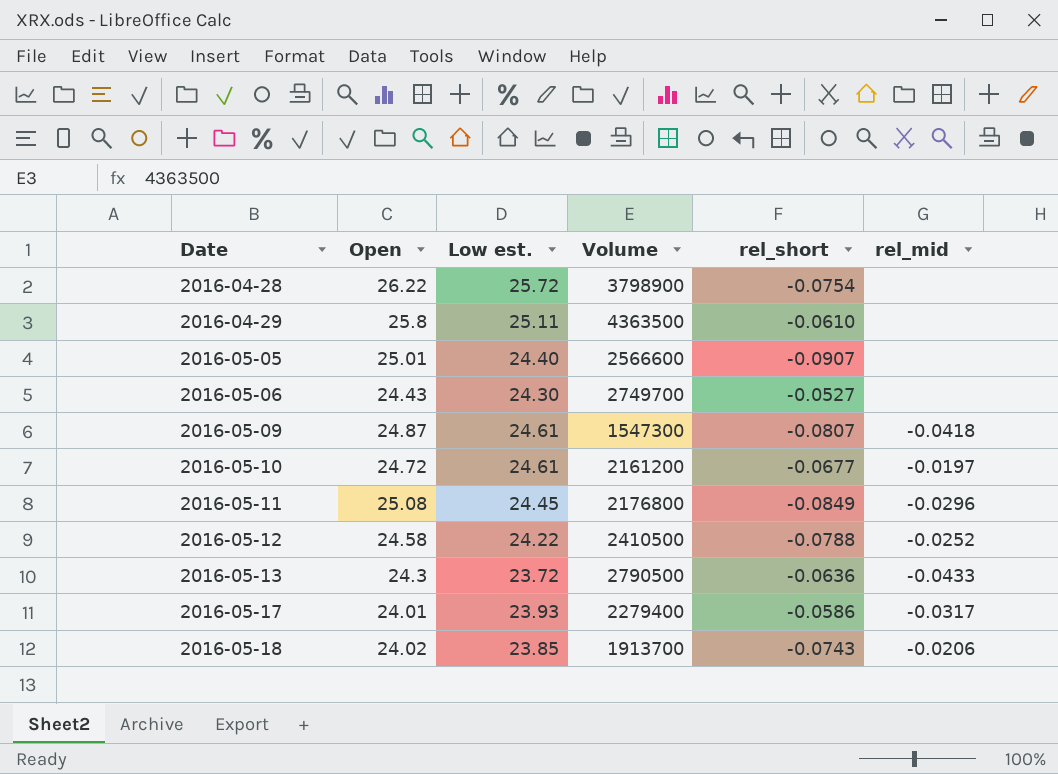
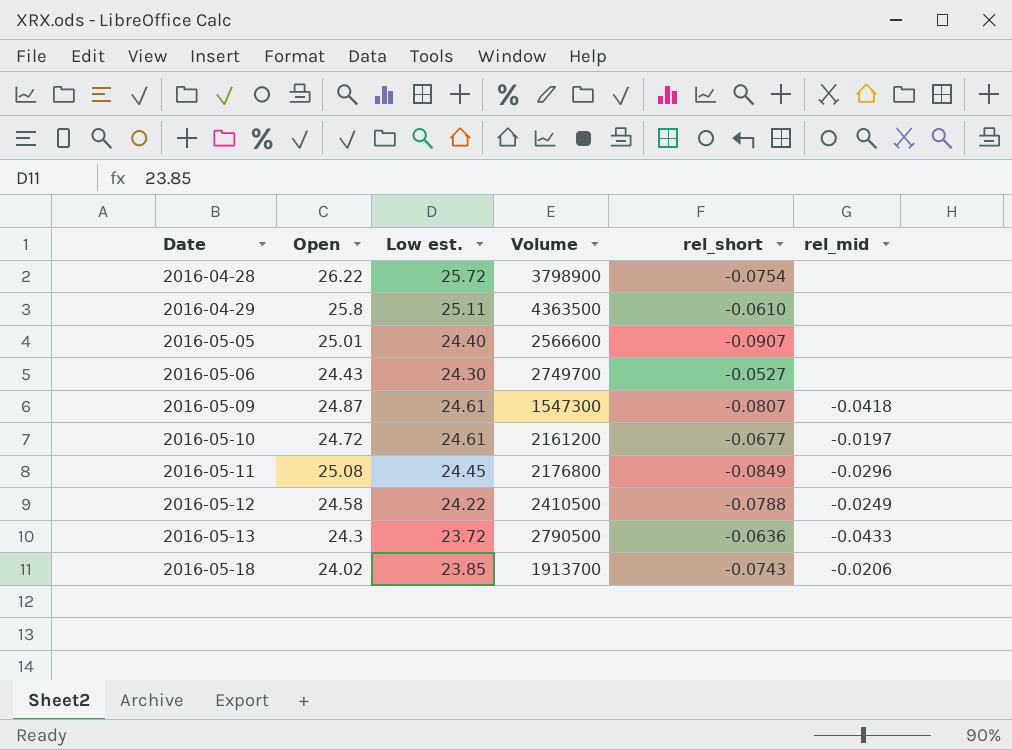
row 2016-05-17: 24.01 | 23.93 | 2279400 | -0.0586 | -0.0317 -> none
2016-05-12 | rel_mid: -0.0252 -> -0.0249

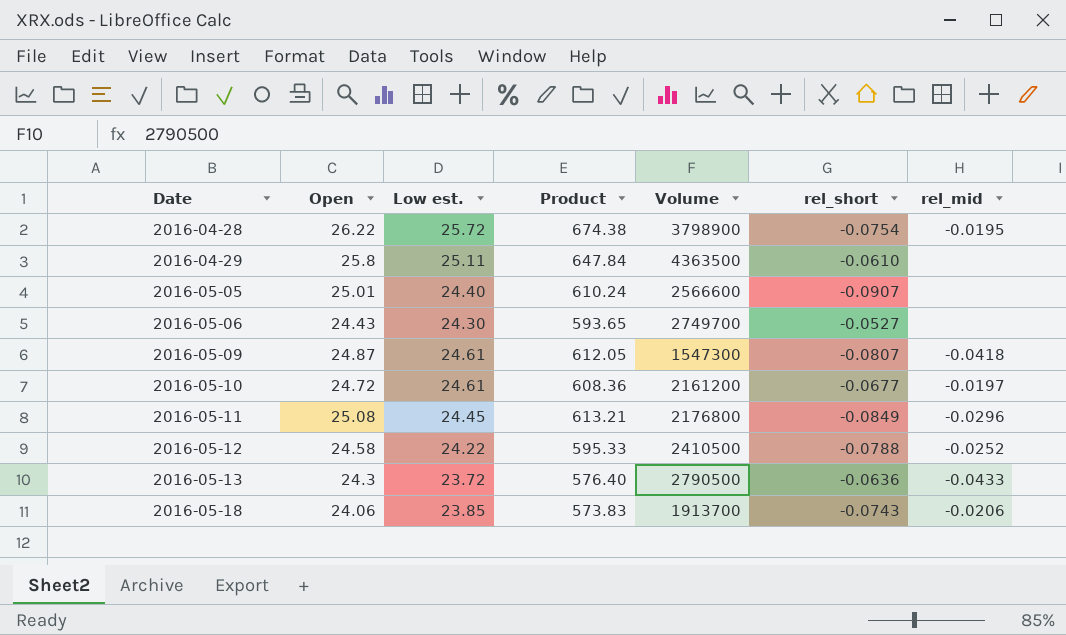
column Product | formula: none -> [Open] * [Low est.]
2016-04-28 | rel_mid: none -> -0.0195
2016-05-12 | rel_mid: -0.0249 -> -0.0252
2016-05-18 | Open: 24.02 -> 24.06

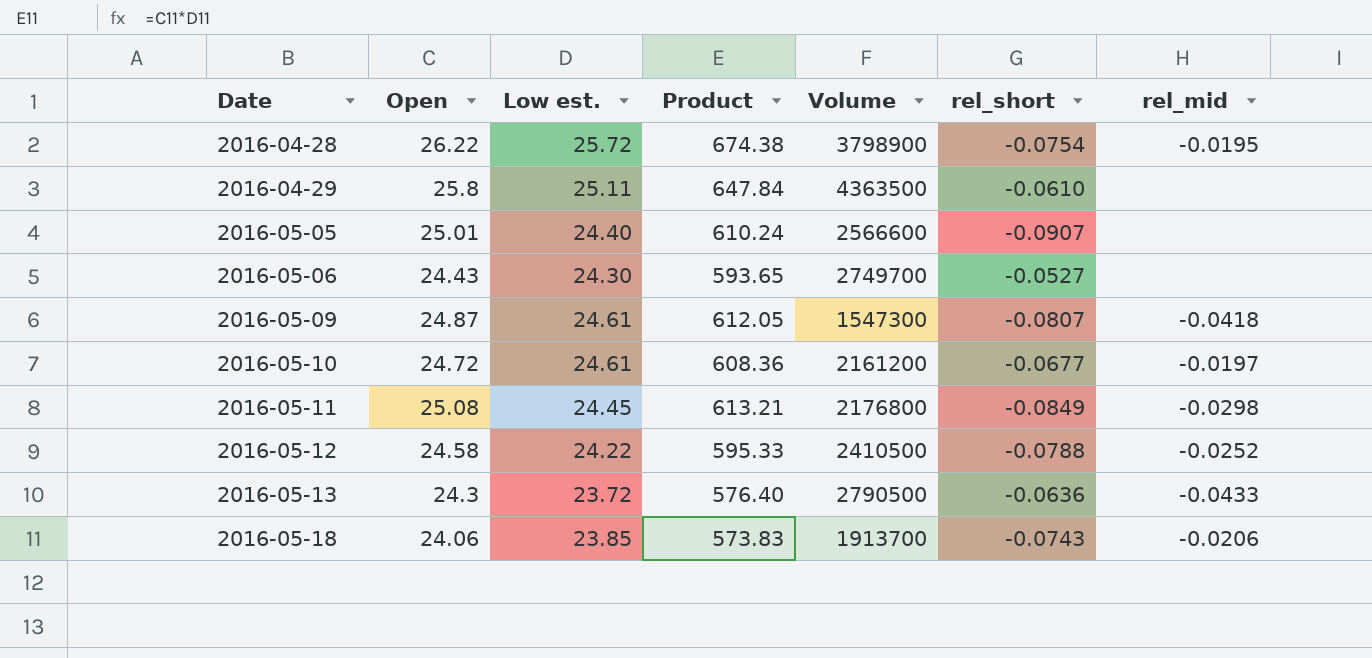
2016-05-11 | rel_mid: -0.0296 -> -0.0298

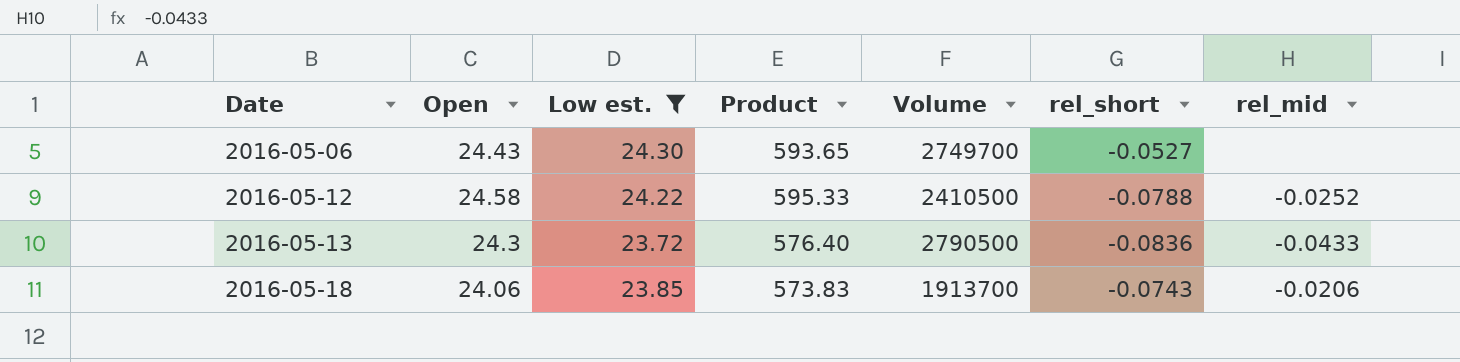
filter: none -> Low est. <= 24.30
2016-05-13 | rel_short: -0.0636 -> -0.0836

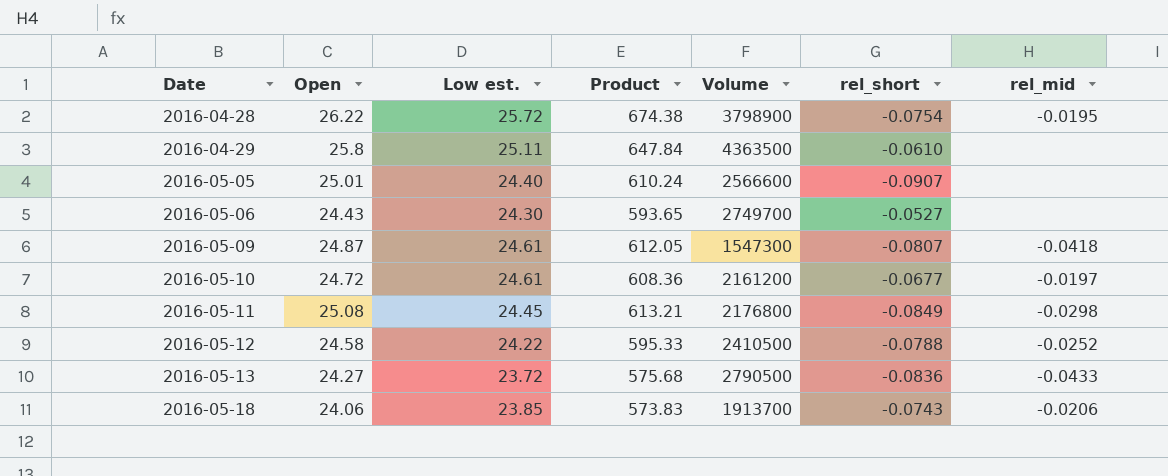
filter: Low est. <= 24.30 -> none
2016-05-13 | Open: 24.3 -> 24.27
2016-05-13 | Product: 576.40 -> 575.68

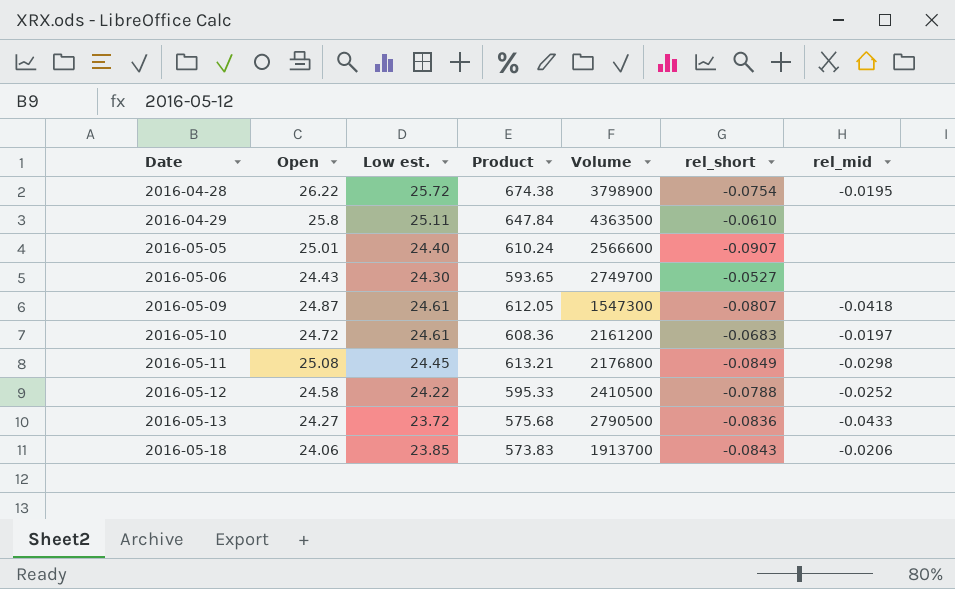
2016-05-10 | rel_short: -0.0677 -> -0.0683
2016-05-18 | rel_short: -0.0743 -> -0.0843

